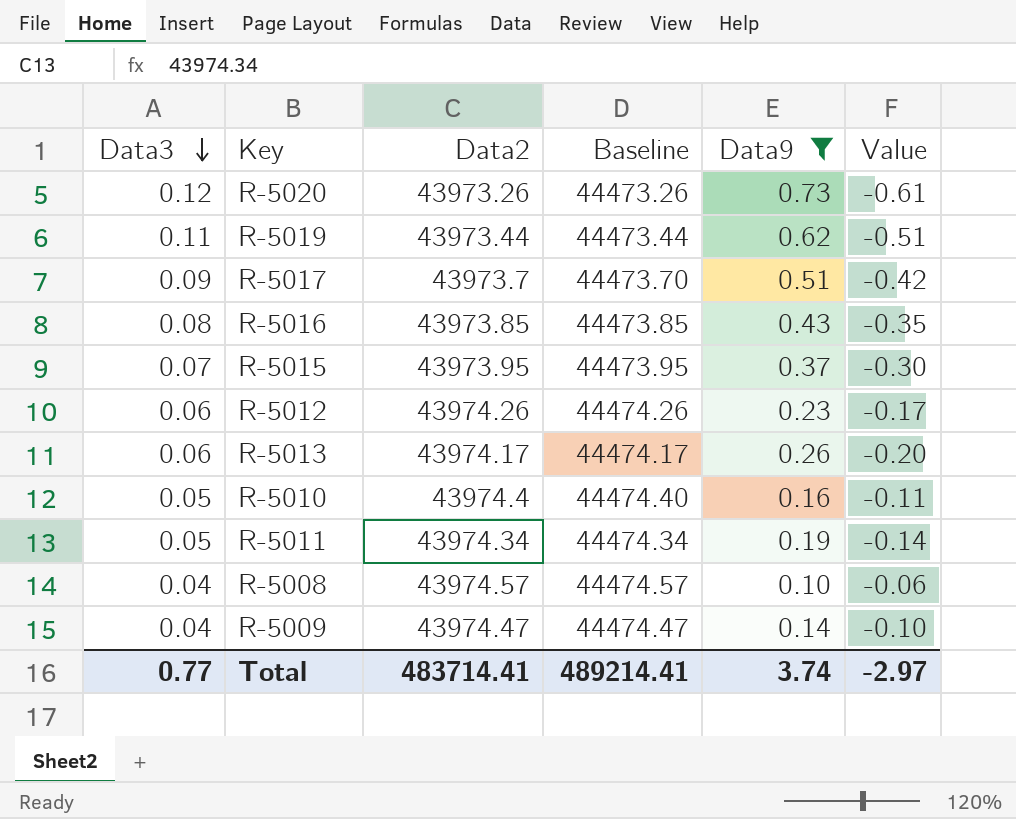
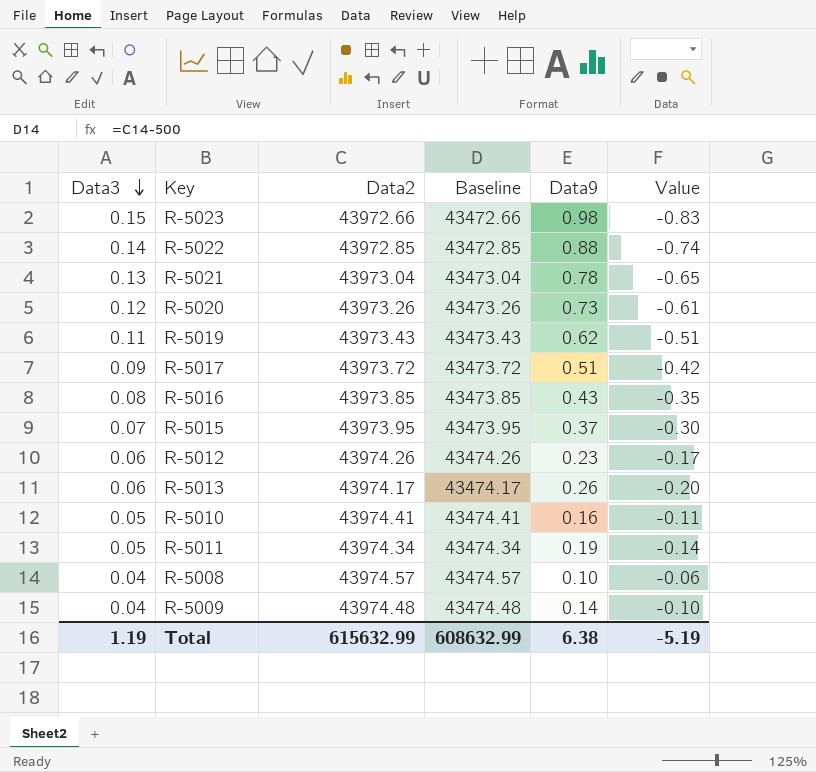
filter: Data9 <= 0.73 -> none
column Baseline | formula: [Data2] + 500 -> [Data2] - 500
R-5019 | Data2: 43973.44 -> 43973.43
R-5017 | Data2: 43973.7 -> 43973.72
R-5010 | Data2: 43974.4 -> 43974.41
R-5009 | Data2: 43974.47 -> 43974.48
Total | Data3: 0.77 -> 1.19
Total | Data2: 483714.41 -> 615632.99
Total | Baseline: 489214.41 -> 608632.99
Total | Data9: 3.74 -> 6.38
Total | Value: -2.97 -> -5.19

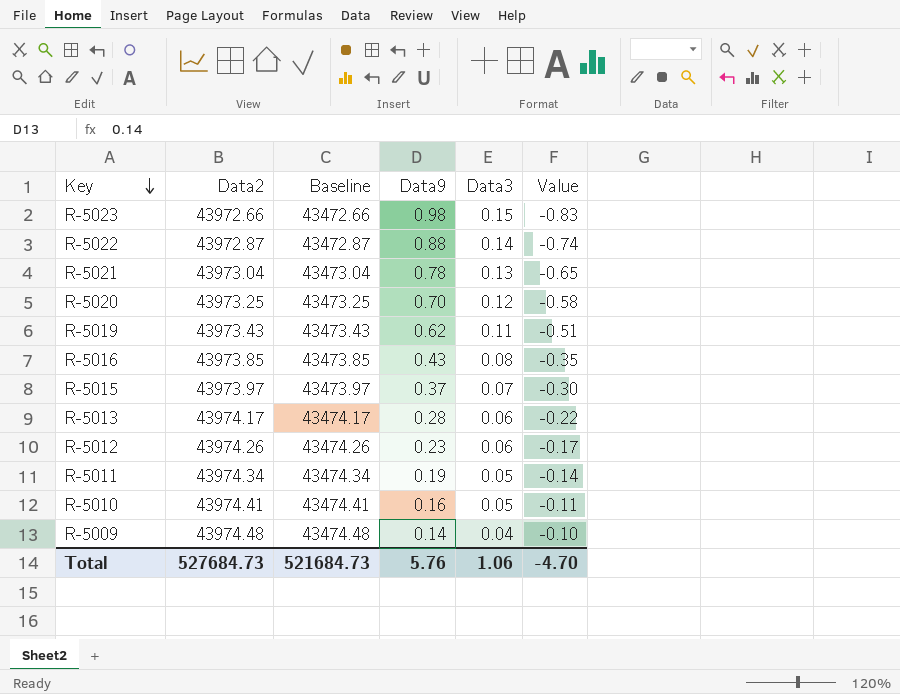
row order: Data3 descending -> Key descending
column Data3 | position: 1 -> 5
row R-5017: 0.09 | 43973.72 | 43473.72 | 0.51 | -0.42 -> none
row R-5008: 0.04 | 43974.57 | 43474.57 | 0.10 | -0.06 -> none
R-5022 | Data2: 43972.85 -> 43972.87
R-5022 | Baseline: 43472.85 -> 43472.87
R-5020 | Data2: 43973.26 -> 43973.25
R-5020 | Baseline: 43473.26 -> 43473.25
R-5020 | Data9: 0.73 -> 0.70
R-5020 | Value: -0.61 -> -0.58
R-5015 | Data2: 43973.95 -> 43973.97
R-5015 | Baseline: 43473.95 -> 43473.97
R-5013 | Data9: 0.26 -> 0.28
R-5013 | Value: -0.20 -> -0.22
Total | Data2: 615632.99 -> 527684.73
Total | Baseline: 608632.99 -> 521684.73
Total | Data9: 6.38 -> 5.76
Total | Data3: 1.19 -> 1.06
Total | Value: -5.19 -> -4.70

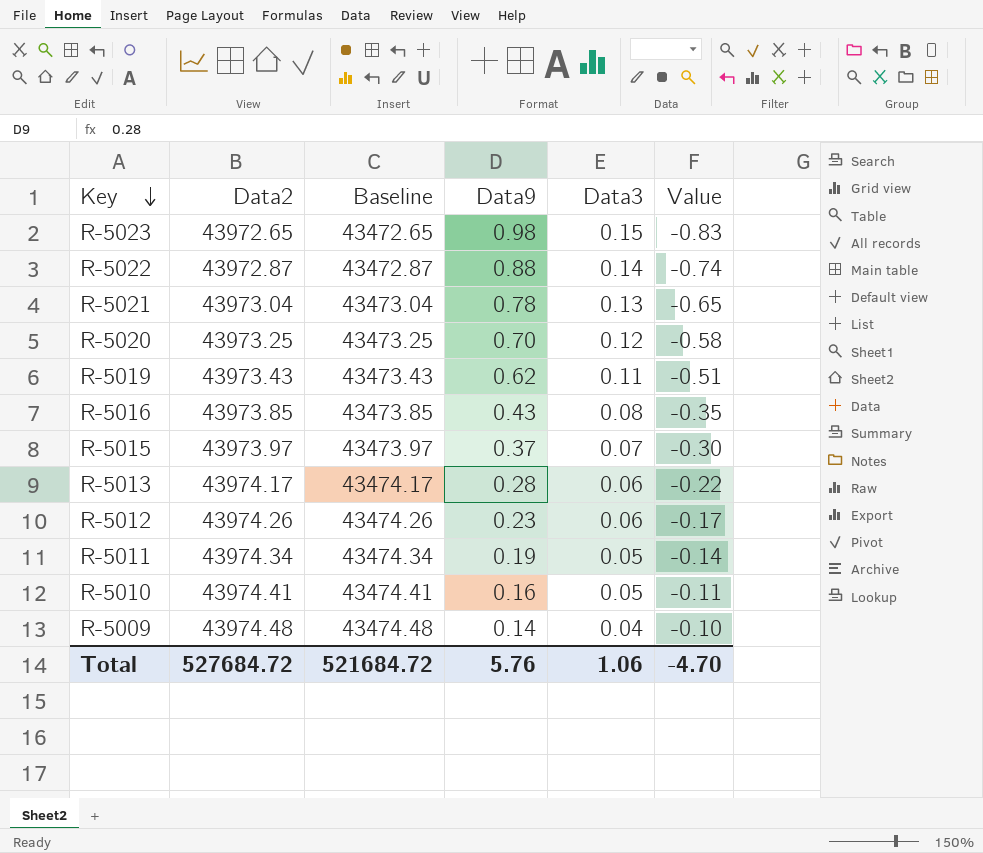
R-5023 | Data2: 43972.66 -> 43972.65
R-5023 | Baseline: 43472.66 -> 43472.65
Total | Data2: 527684.73 -> 527684.72
Total | Baseline: 521684.73 -> 521684.72

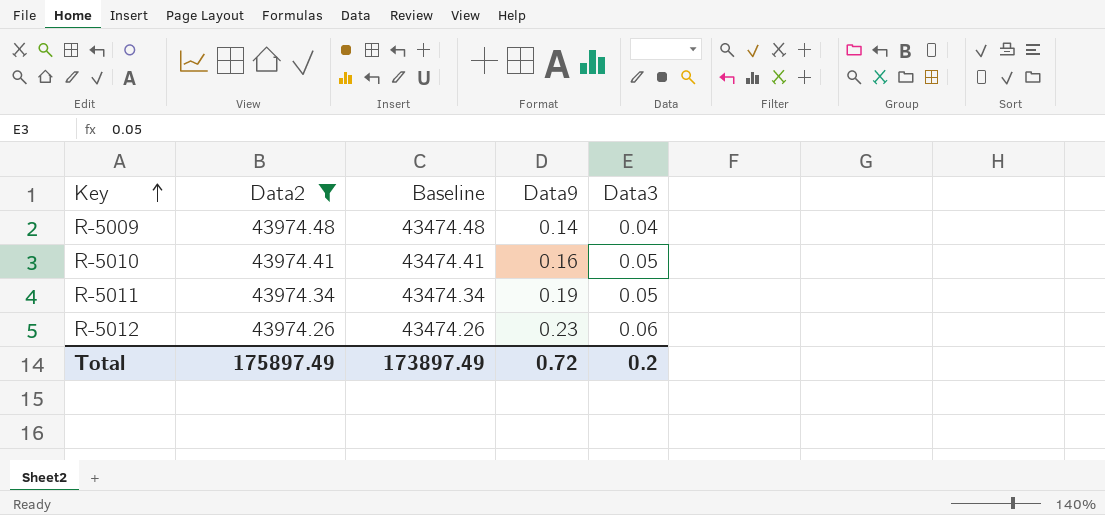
filter: none -> Data2 >= 43974.26
row order: Key descending -> Key ascending
column Value | formula: [Data3] - [Data9] -> none
Total | Data2: 527684.72 -> 175897.49
Total | Baseline: 521684.72 -> 173897.49
Total | Data9: 5.76 -> 0.72
Total | Data3: 1.06 -> 0.2

